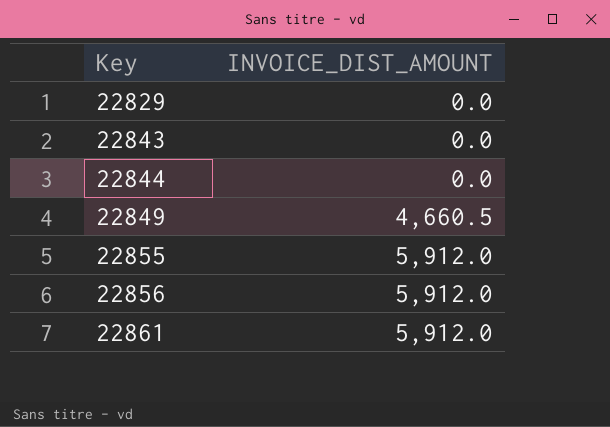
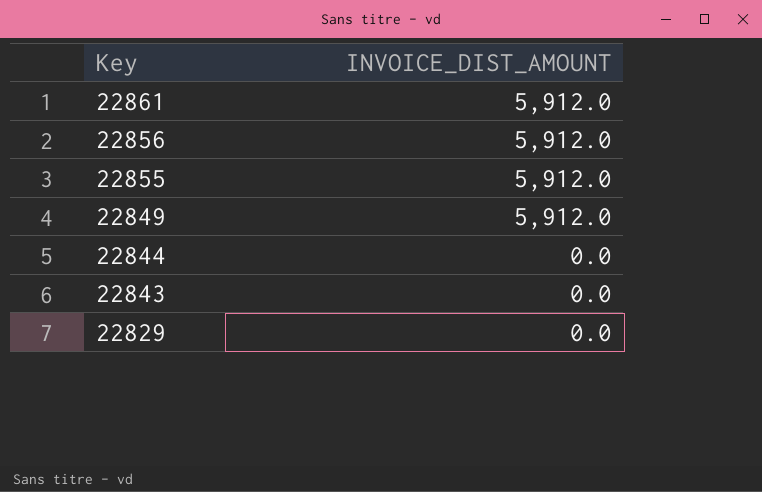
row order: Key ascending -> Key descending
22849 | INVOICE_DIST_AMOUNT: 4,660.5 -> 5,912.0

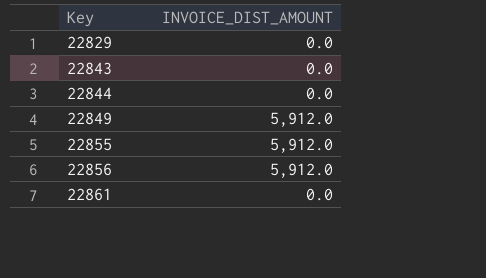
row order: Key descending -> Key ascending
22861 | INVOICE_DIST_AMOUNT: 5,912.0 -> 0.0

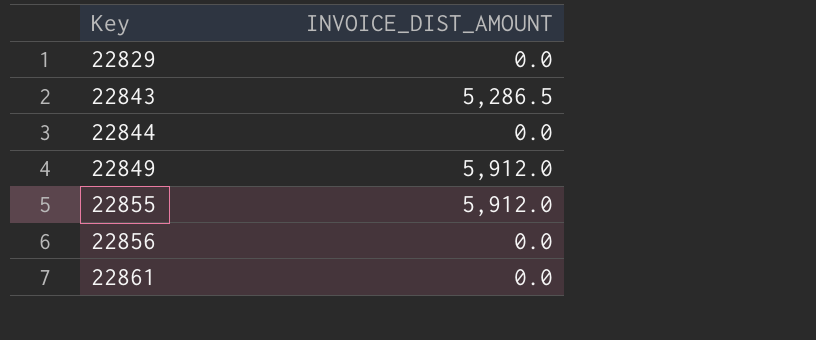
22843 | INVOICE_DIST_AMOUNT: 0.0 -> 5,286.5
22856 | INVOICE_DIST_AMOUNT: 5,912.0 -> 0.0

